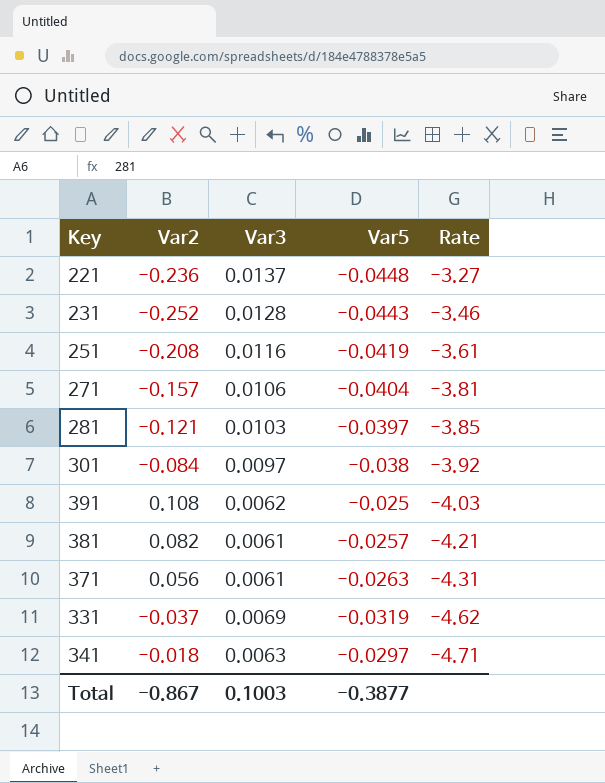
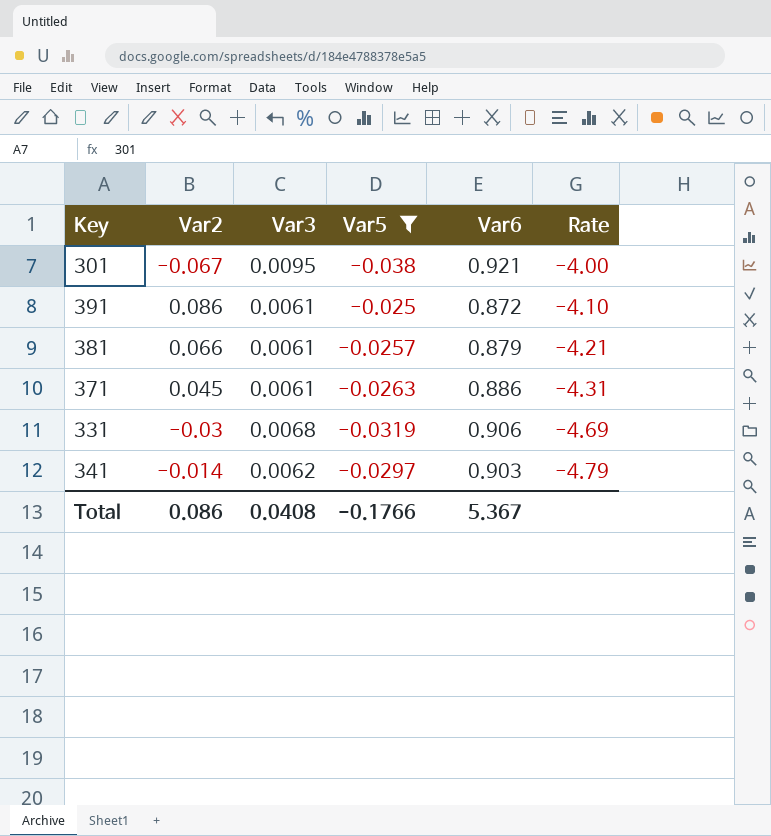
filter: none -> Var5 >= -0.038
column Var6 | position: none -> 5
301 | Var2: -0.084 -> -0.067
301 | Var3: 0.0097 -> 0.0095
301 | Rate: -3.92 -> -4.00
391 | Var2: 0.108 -> 0.086
391 | Var3: 0.0062 -> 0.0061
391 | Rate: -4.03 -> -4.10
381 | Var2: 0.082 -> 0.066
371 | Var2: 0.056 -> 0.045
331 | Var2: -0.037 -> -0.03
331 | Var3: 0.0069 -> 0.0068
331 | Rate: -4.62 -> -4.69
341 | Var2: -0.018 -> -0.014
341 | Var3: 0.0063 -> 0.0062
341 | Rate: -4.71 -> -4.79
Total | Var2: -0.867 -> 0.086
Total | Var3: 0.1003 -> 0.0408
Total | Var5: -0.3877 -> -0.1766

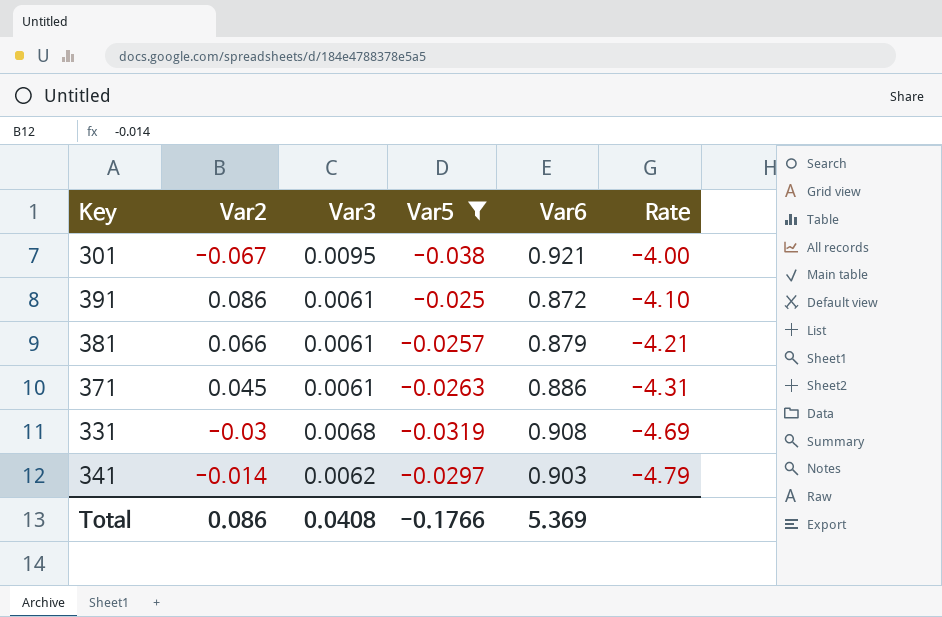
331 | Var6: 0.906 -> 0.908
Total | Var6: 5.367 -> 5.369

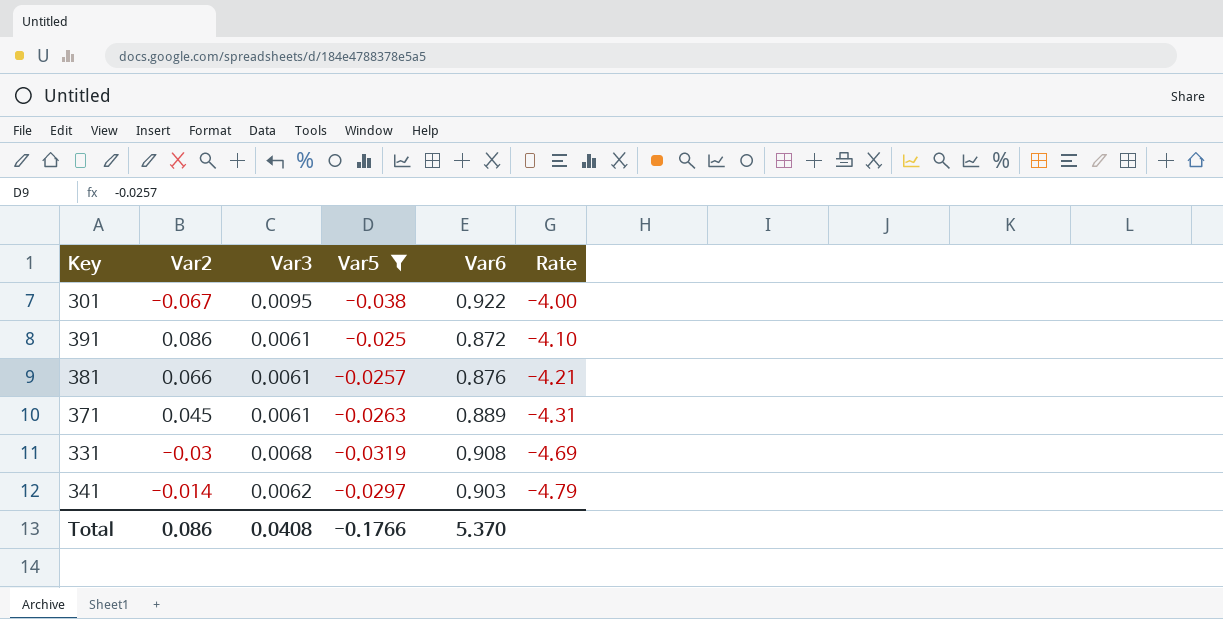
301 | Var6: 0.921 -> 0.922
381 | Var6: 0.879 -> 0.876
371 | Var6: 0.886 -> 0.889
Total | Var6: 5.369 -> 5.370

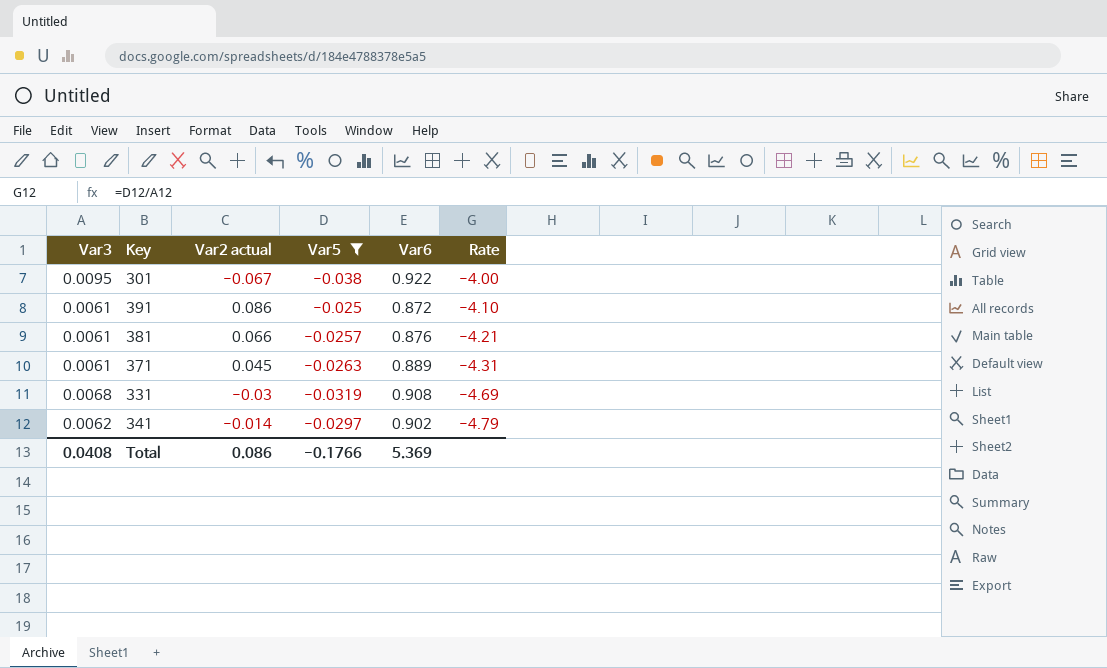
column Var3 | position: 3 -> 1
column name: Var2 -> Var2 actual
341 | Var6: 0.903 -> 0.902
Total | Var6: 5.370 -> 5.369

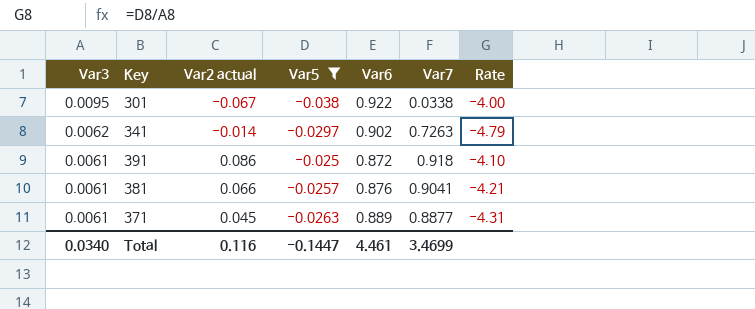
row order: Rate descending -> Var3 descending
column Var7 | position: none -> 6
row 331: 0.0068 | -0.03 | -0.0319 | 0.908 | -4.69 -> none
Total | Var3: 0.0408 -> 0.0340
Total | Var2 actual: 0.086 -> 0.116
Total | Var5: -0.1766 -> -0.1447
Total | Var6: 5.369 -> 4.461

